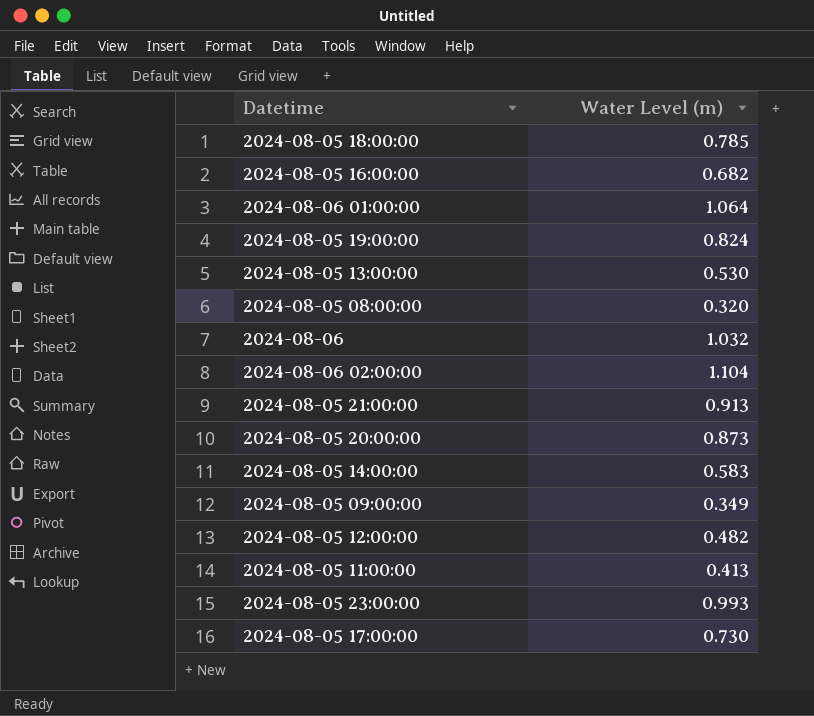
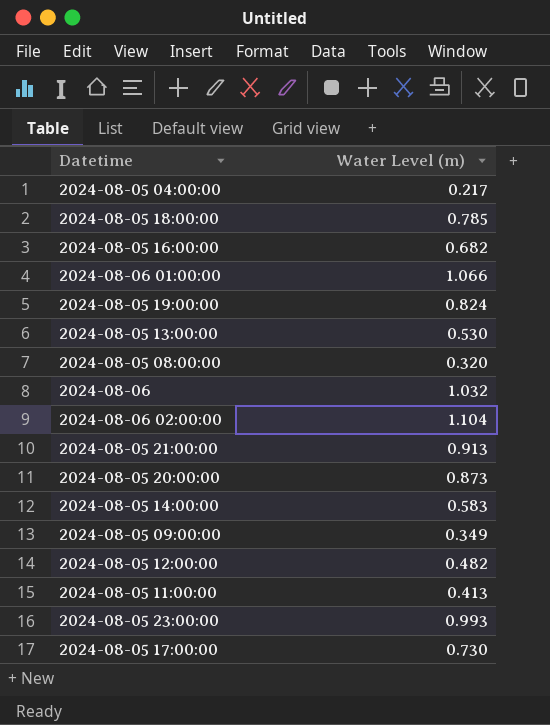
row 2024-08-05 04:00:00: none -> 0.217
2024-08-06 01:00:00 | Water Level (m): 1.064 -> 1.066

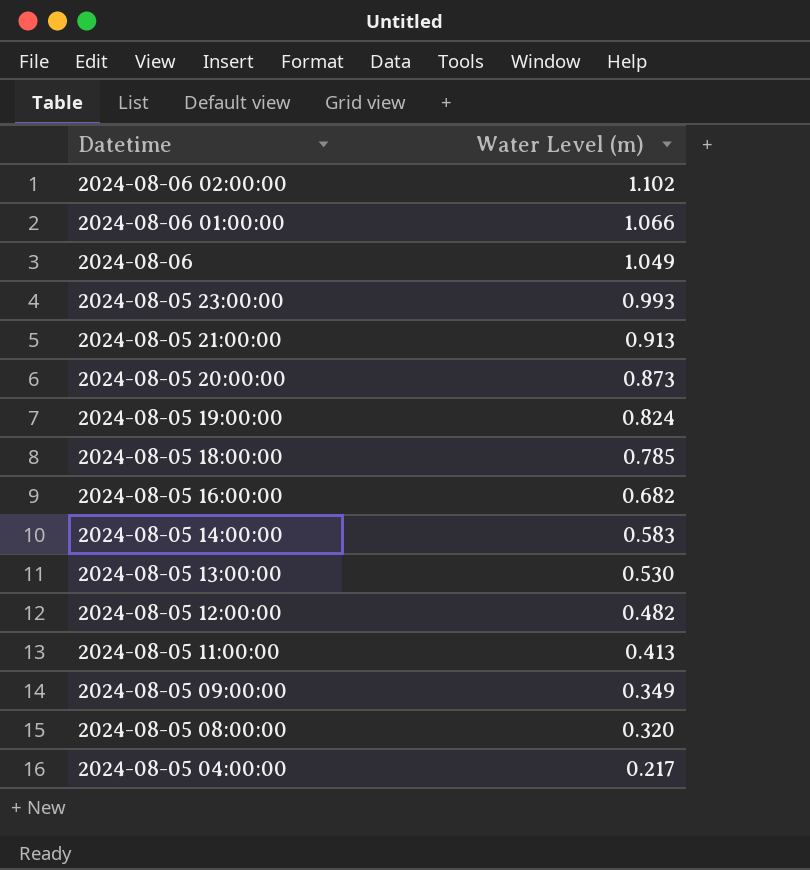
row order: none -> Datetime descending
row 2024-08-05 17:00:00: 0.730 -> none
2024-08-06 02:00:00 | Water Level (m): 1.104 -> 1.102
2024-08-06 | Water Level (m): 1.032 -> 1.049

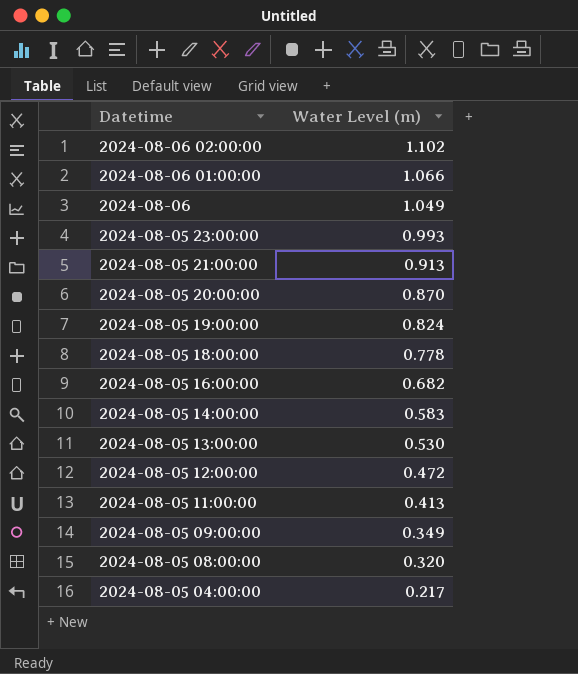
2024-08-05 20:00:00 | Water Level (m): 0.873 -> 0.870
2024-08-05 18:00:00 | Water Level (m): 0.785 -> 0.778
2024-08-05 12:00:00 | Water Level (m): 0.482 -> 0.472

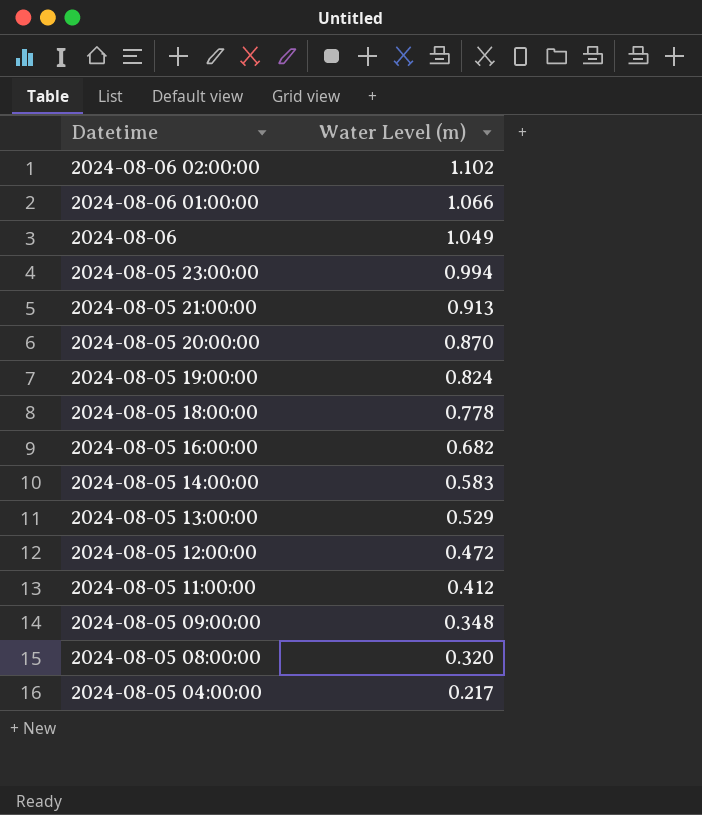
2024-08-05 23:00:00 | Water Level (m): 0.993 -> 0.994
2024-08-05 13:00:00 | Water Level (m): 0.530 -> 0.529
2024-08-05 11:00:00 | Water Level (m): 0.413 -> 0.412
2024-08-05 09:00:00 | Water Level (m): 0.349 -> 0.348

